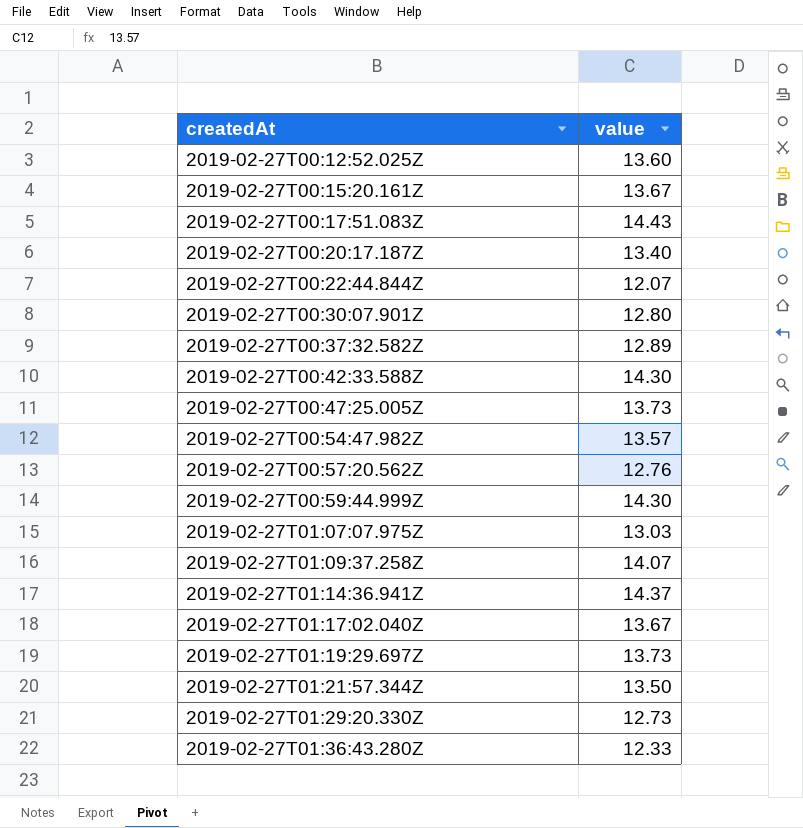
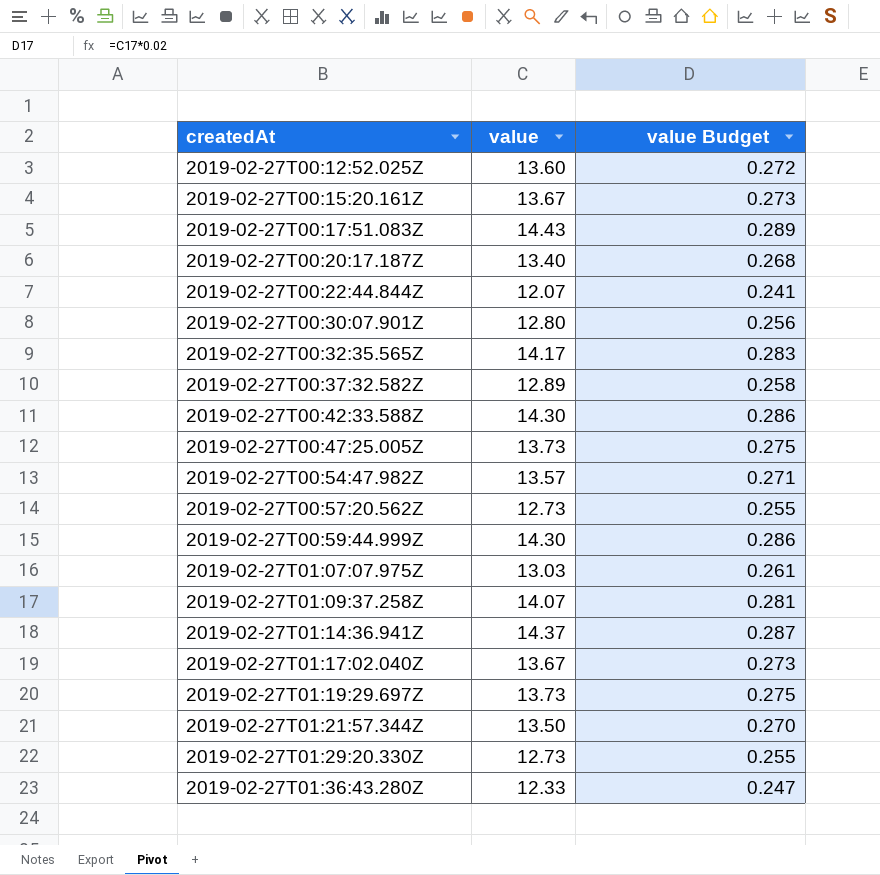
column value Budget | formula: none -> [value] * 0.02
row 2019-02-27T00:32:35.565Z: none -> 14.17 | 0.283
2019-02-27T00:57:20.562Z | value: 12.76 -> 12.73

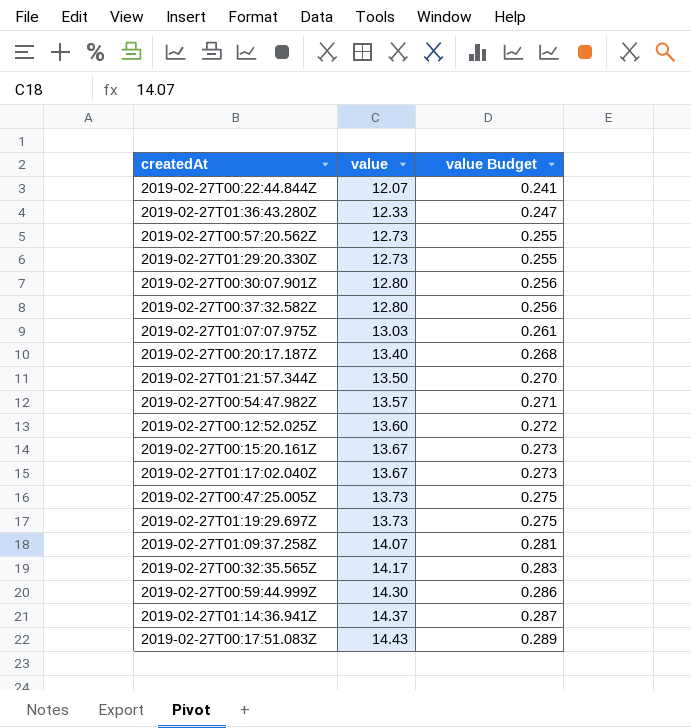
row order: createdAt ascending -> value ascending
row 2019-02-27T00:42:33.588Z: 14.30 | 0.286 -> none
2019-02-27T00:37:32.582Z | value: 12.89 -> 12.80
2019-02-27T00:37:32.582Z | value Budget: 0.258 -> 0.256

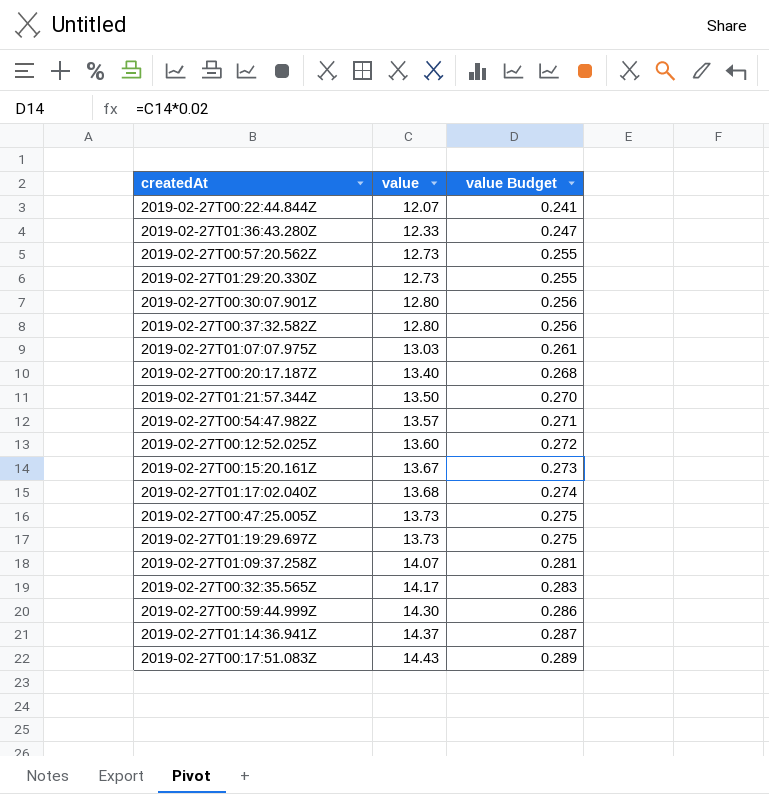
2019-02-27T01:17:02.040Z | value: 13.67 -> 13.68
2019-02-27T01:17:02.040Z | value Budget: 0.273 -> 0.274

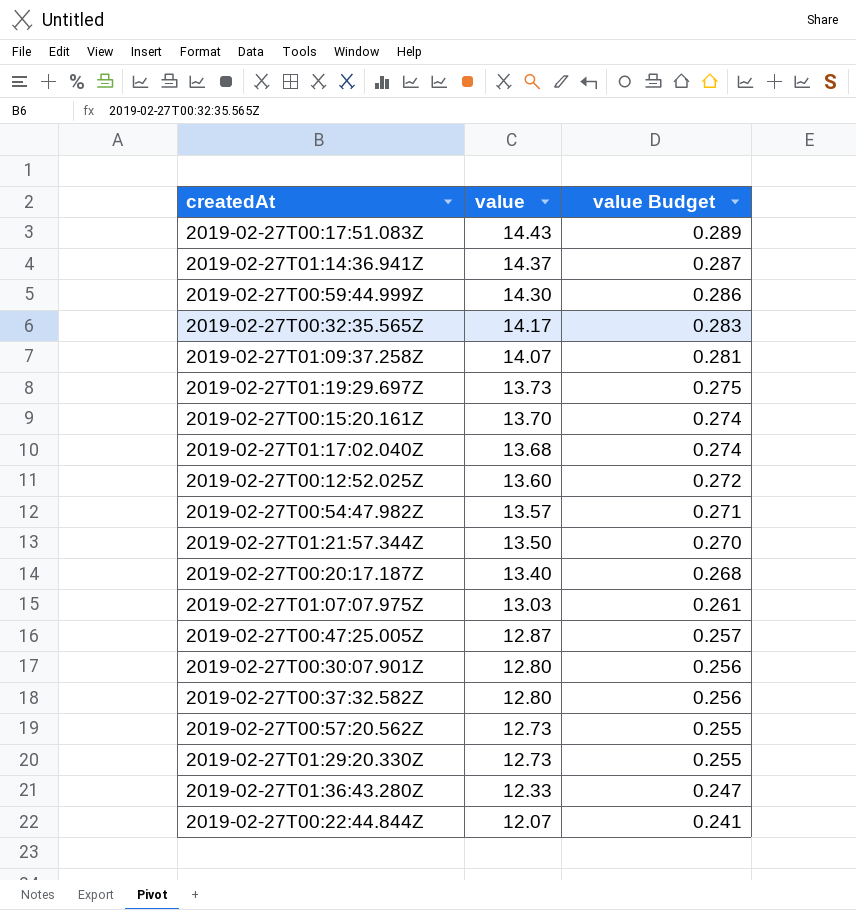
row order: value ascending -> value descending
2019-02-27T00:15:20.161Z | value: 13.67 -> 13.70
2019-02-27T00:15:20.161Z | value Budget: 0.273 -> 0.274
2019-02-27T00:47:25.005Z | value: 13.73 -> 12.87
2019-02-27T00:47:25.005Z | value Budget: 0.275 -> 0.257

